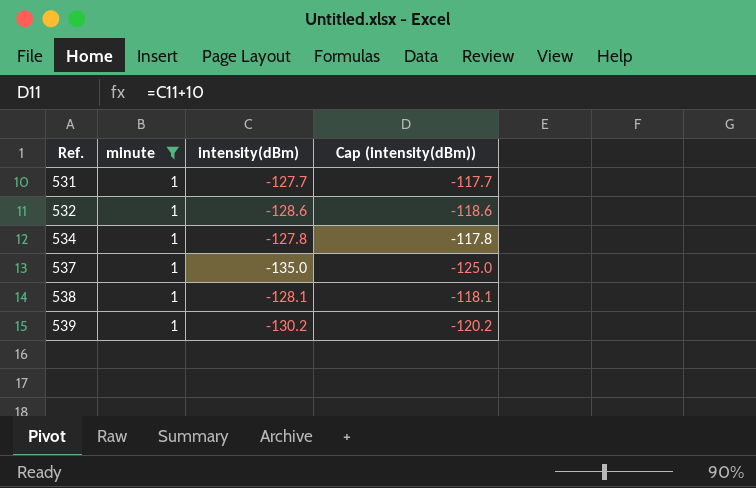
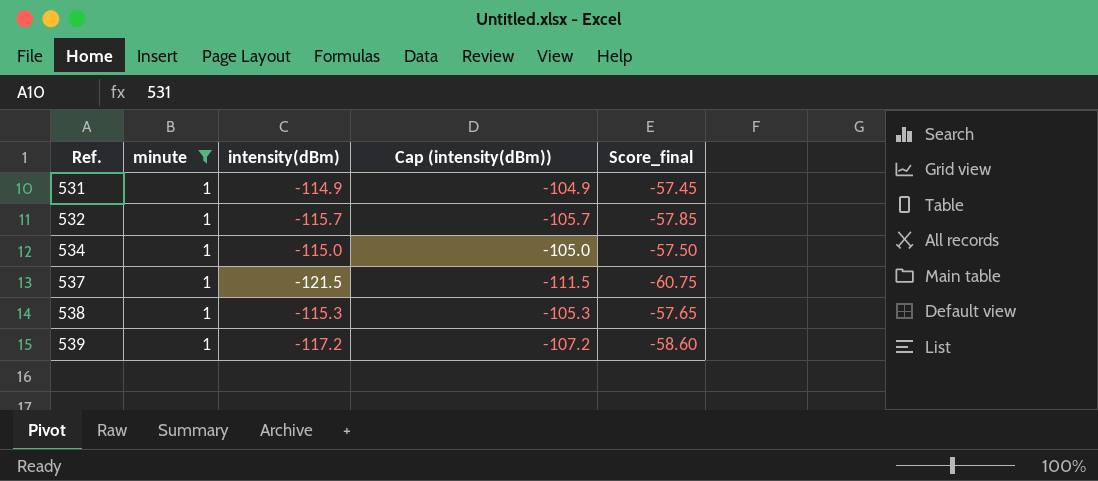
column Score_final | formula: none -> [intensity(dBm)] * 0.5
531 | intensity(dBm): -127.7 -> -114.9
531 | Cap (intensity(dBm)): -117.7 -> -104.9
532 | intensity(dBm): -128.6 -> -115.7
532 | Cap (intensity(dBm)): -118.6 -> -105.7
534 | intensity(dBm): -127.8 -> -115.0
534 | Cap (intensity(dBm)): -117.8 -> -105.0
537 | intensity(dBm): -135.0 -> -121.5
537 | Cap (intensity(dBm)): -125.0 -> -111.5
538 | intensity(dBm): -128.1 -> -115.3
538 | Cap (intensity(dBm)): -118.1 -> -105.3
539 | intensity(dBm): -130.2 -> -117.2
539 | Cap (intensity(dBm)): -120.2 -> -107.2

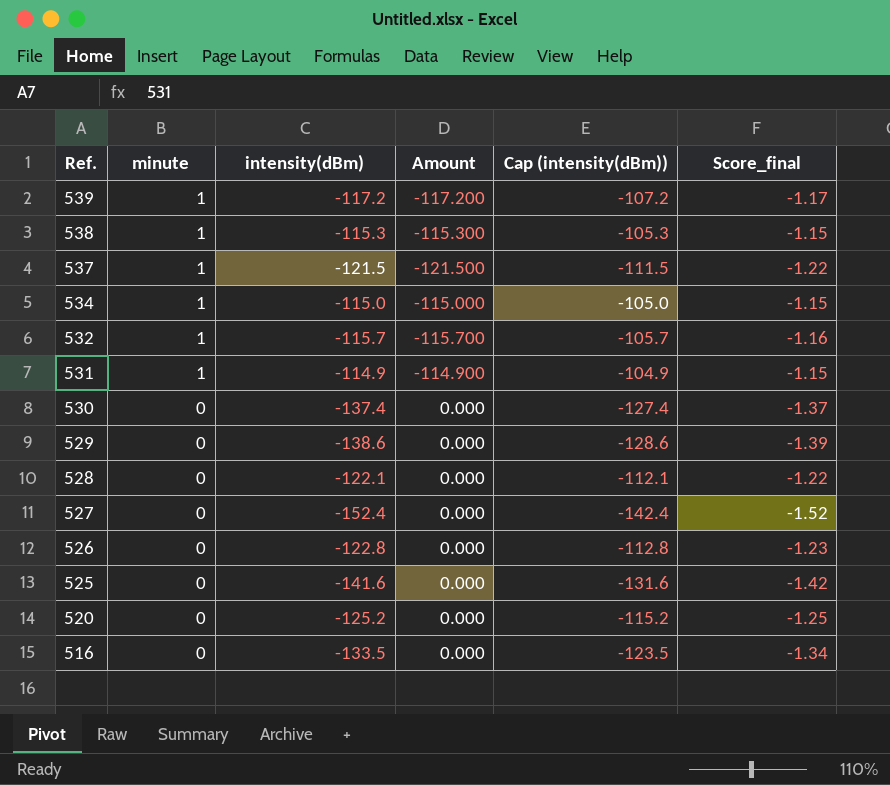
filter: minute = 1 -> none
row order: Ref. ascending -> Ref. descending
column Amount | formula: none -> [minute] * [intensity(dBm)]
column Score_final | formula: [intensity(dBm)] * 0.5 -> [intensity(dBm)] * 0.01

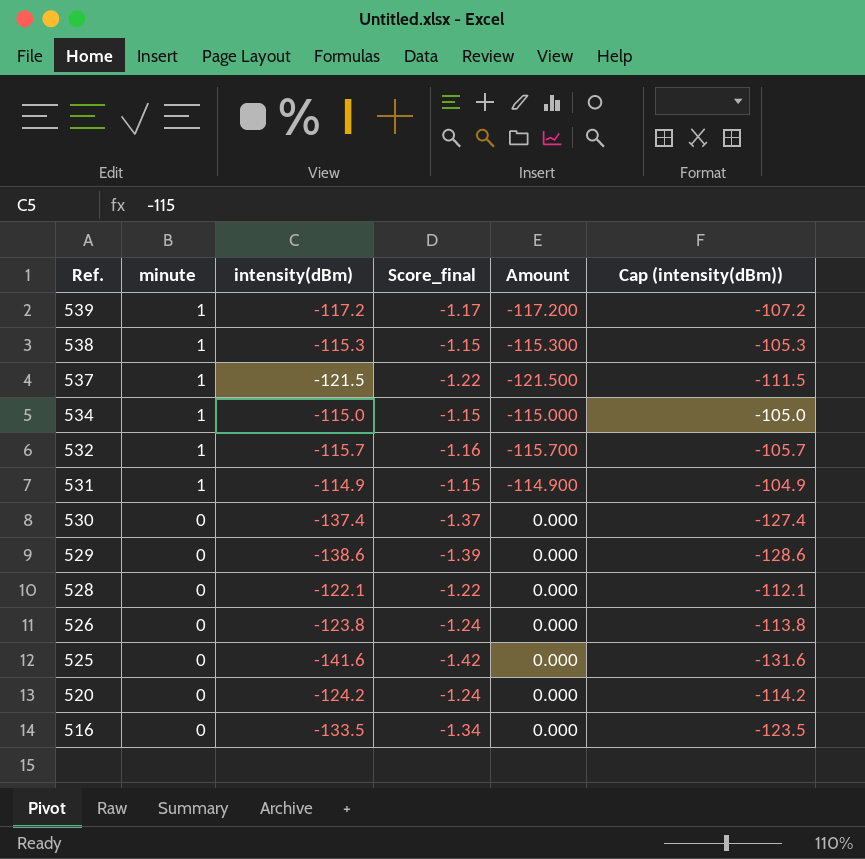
column Score_final | position: 6 -> 4
row 527: 0 | -152.4 | 0.000 | -142.4 | -1.52 -> none
526 | intensity(dBm): -122.8 -> -123.8
526 | Score_final: -1.23 -> -1.24
526 | Cap (intensity(dBm)): -112.8 -> -113.8
520 | intensity(dBm): -125.2 -> -124.2
520 | Score_final: -1.25 -> -1.24
520 | Cap (intensity(dBm)): -115.2 -> -114.2

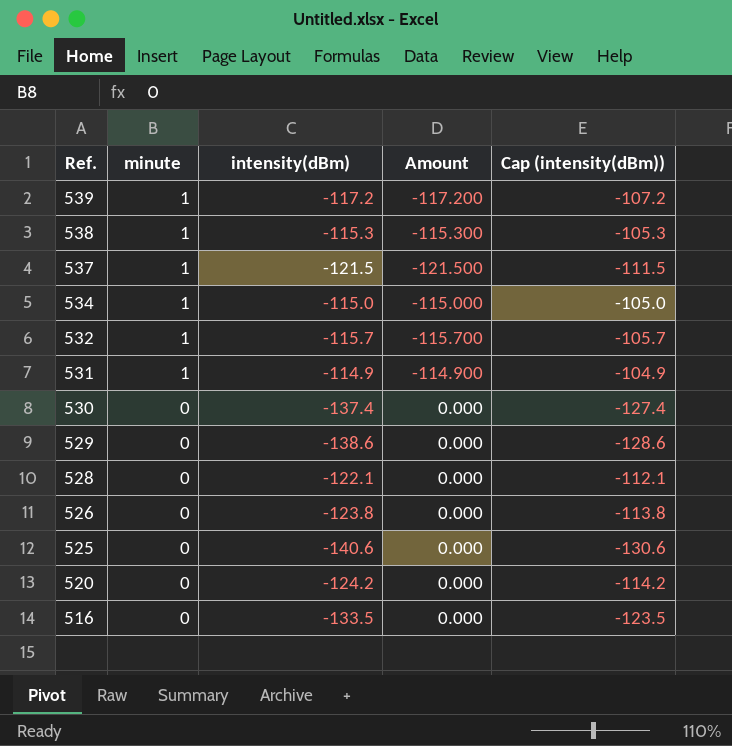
column Score_final | formula: [intensity(dBm)] * 0.01 -> none
525 | intensity(dBm): -141.6 -> -140.6
525 | Cap (intensity(dBm)): -131.6 -> -130.6

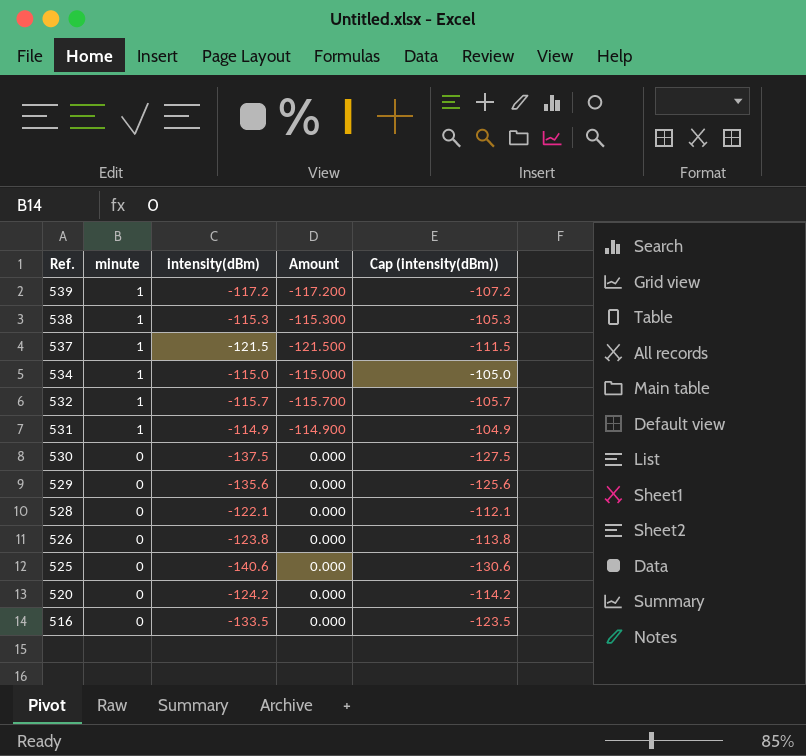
530 | intensity(dBm): -137.4 -> -137.5
530 | Cap (intensity(dBm)): -127.4 -> -127.5
529 | intensity(dBm): -138.6 -> -135.6
529 | Cap (intensity(dBm)): -128.6 -> -125.6

